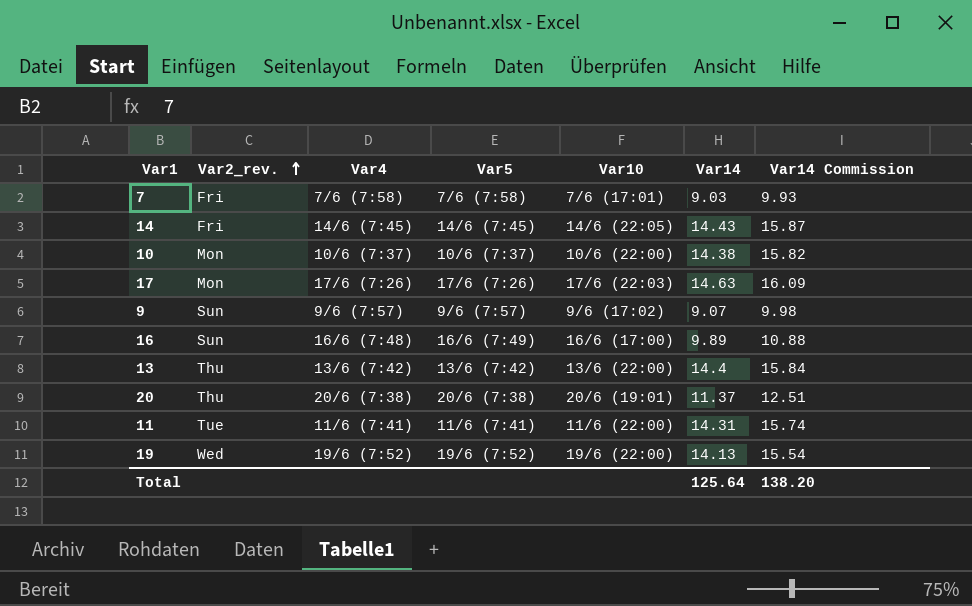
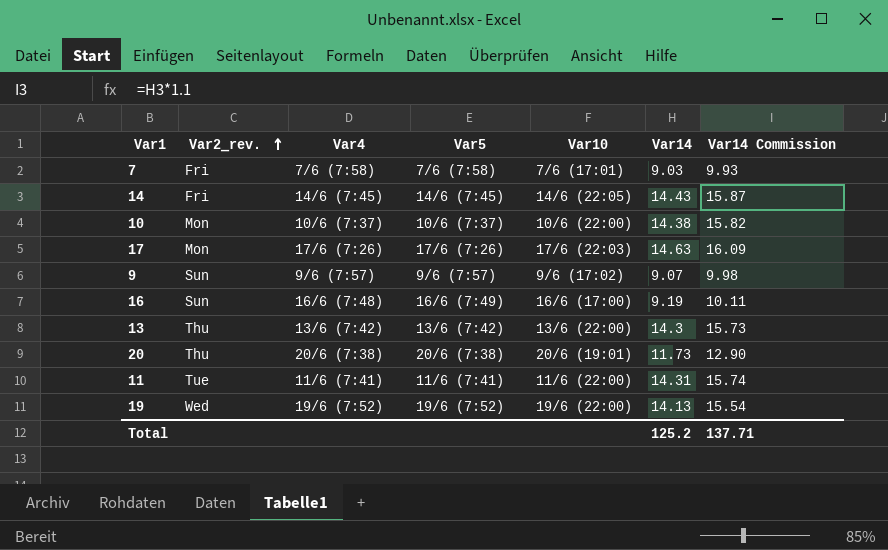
16 | Var14: 9.89 -> 9.19
16 | Var14 Commission: 10.88 -> 10.11
13 | Var14: 14.4 -> 14.3
13 | Var14 Commission: 15.84 -> 15.73
20 | Var14: 11.37 -> 11.73
20 | Var14 Commission: 12.51 -> 12.90
Total | Var14: 125.64 -> 125.2
Total | Var14 Commission: 138.20 -> 137.71

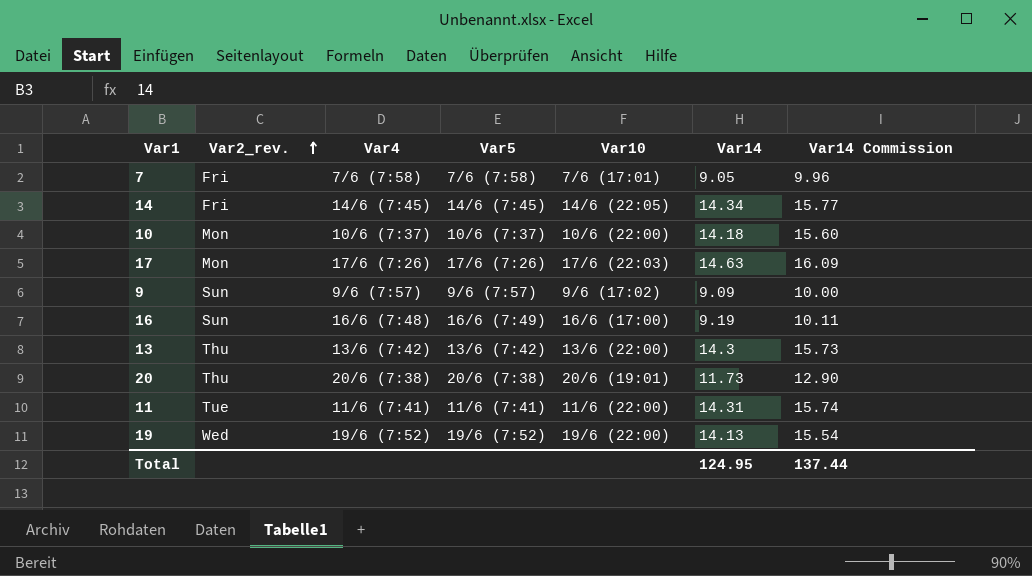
7 | Var14: 9.03 -> 9.05
7 | Var14 Commission: 9.93 -> 9.96
14 | Var14: 14.43 -> 14.34
14 | Var14 Commission: 15.87 -> 15.77
10 | Var14: 14.38 -> 14.18
10 | Var14 Commission: 15.82 -> 15.60
9 | Var14: 9.07 -> 9.09
9 | Var14 Commission: 9.98 -> 10.00
Total | Var14: 125.2 -> 124.95
Total | Var14 Commission: 137.71 -> 137.44

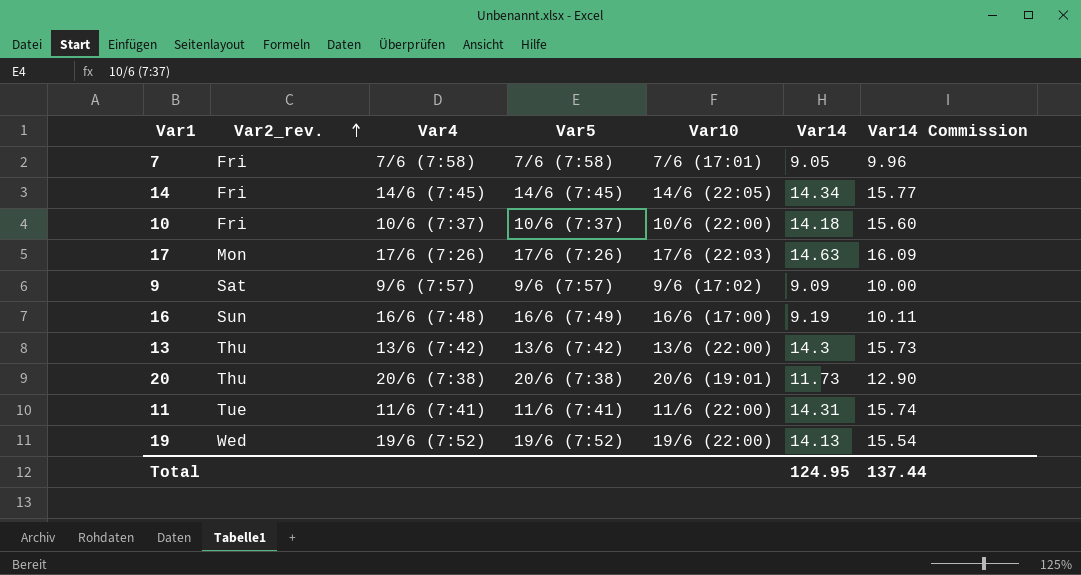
10 | Var2_rev.: Mon -> Fri
9 | Var2_rev.: Sun -> Sat

